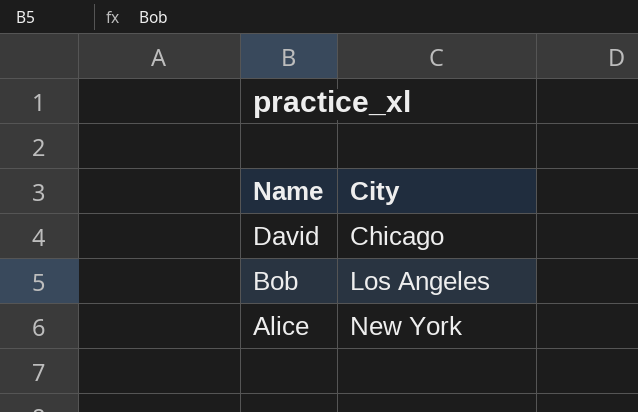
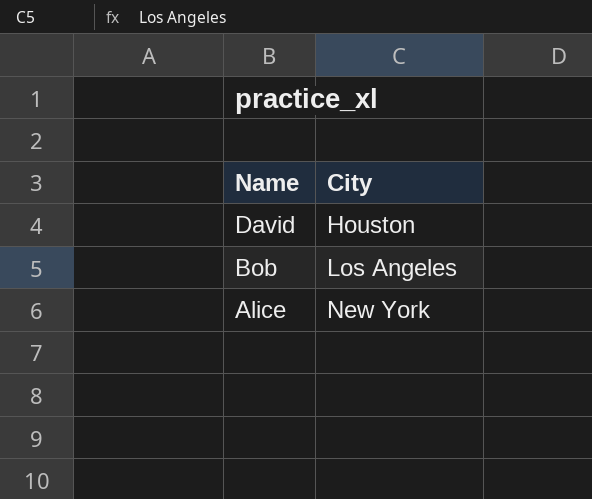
David | City: Chicago -> Houston

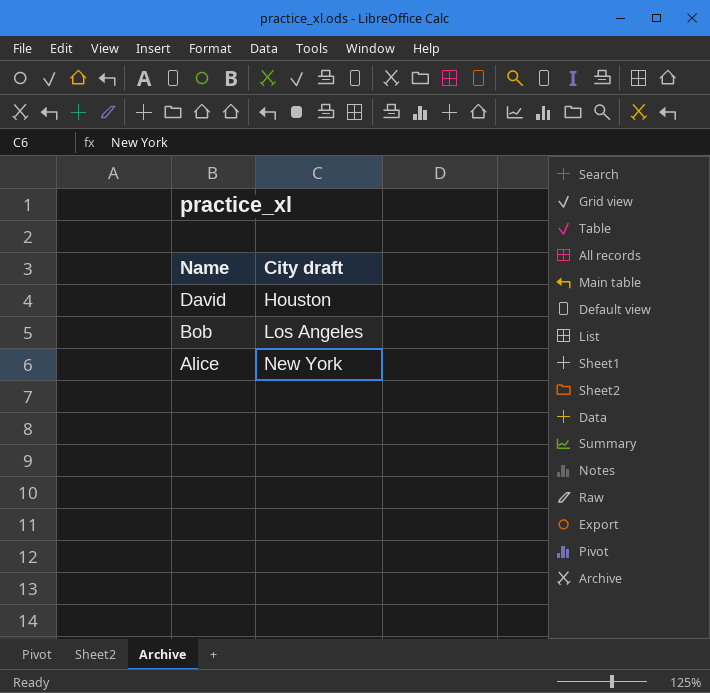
column name: City -> City draft

